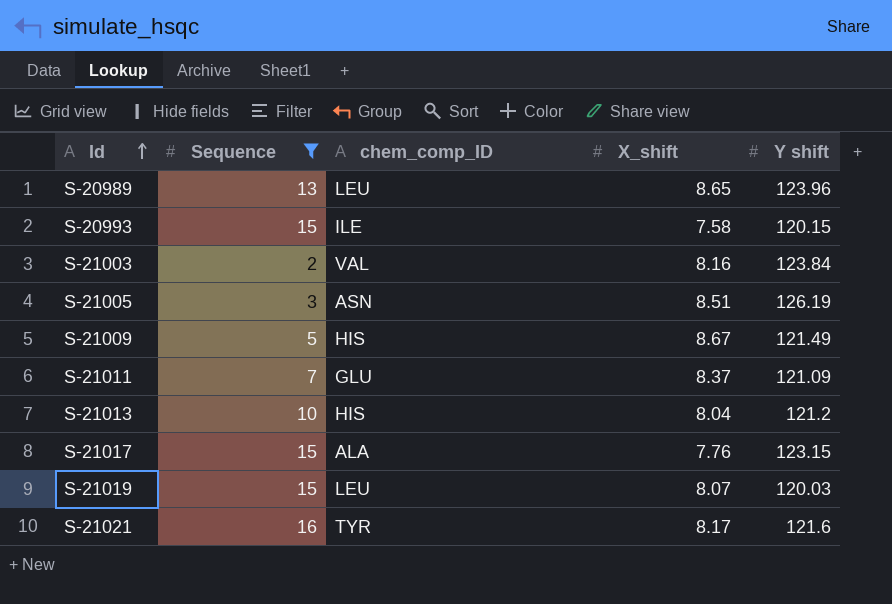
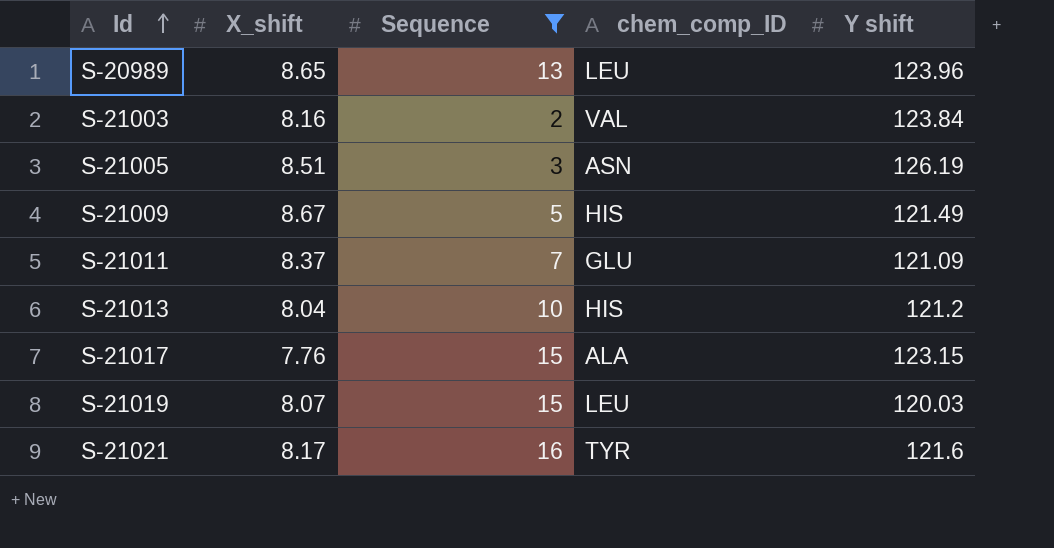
column X_shift | position: 4 -> 2
row S-20993: 15 | ILE | 7.58 | 120.15 -> none

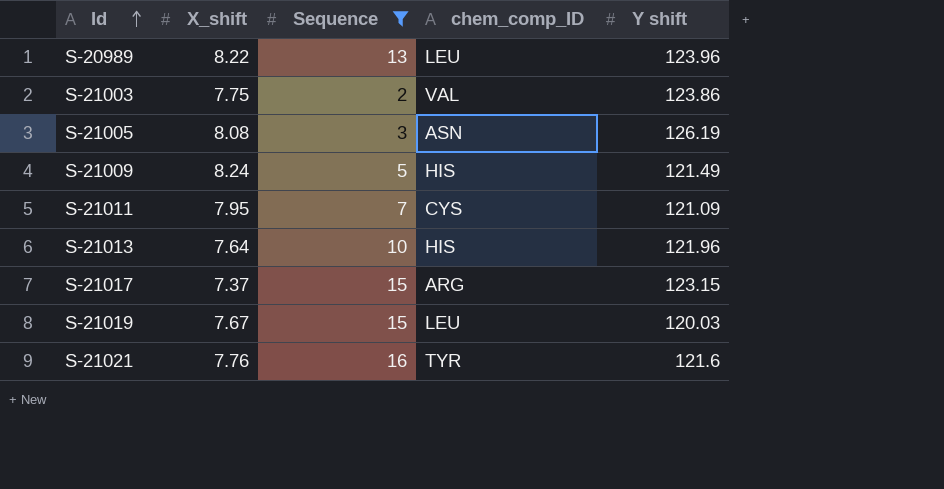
S-20989 | X_shift: 8.65 -> 8.22
S-21003 | X_shift: 8.16 -> 7.75
S-21003 | Y shift: 123.84 -> 123.86
S-21005 | X_shift: 8.51 -> 8.08
S-21009 | X_shift: 8.67 -> 8.24
S-21011 | X_shift: 8.37 -> 7.95
S-21011 | chem_comp_ID: GLU -> CYS
S-21013 | X_shift: 8.04 -> 7.64
S-21013 | Y shift: 121.2 -> 121.96
S-21017 | X_shift: 7.76 -> 7.37
S-21017 | chem_comp_ID: ALA -> ARG
S-21019 | X_shift: 8.07 -> 7.67
S-21021 | X_shift: 8.17 -> 7.76

